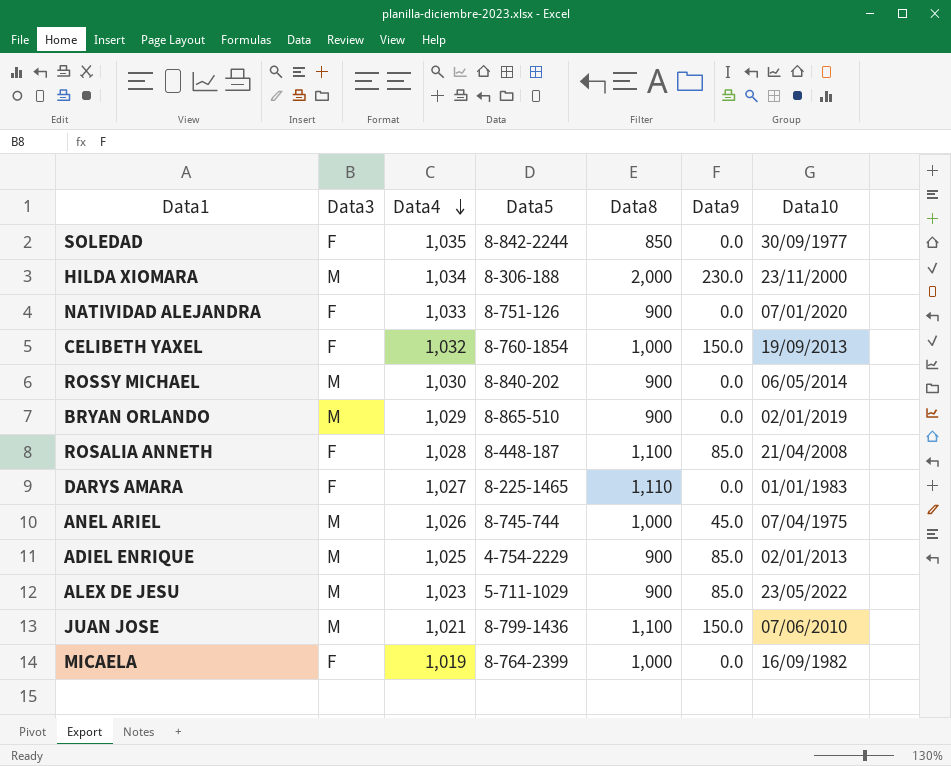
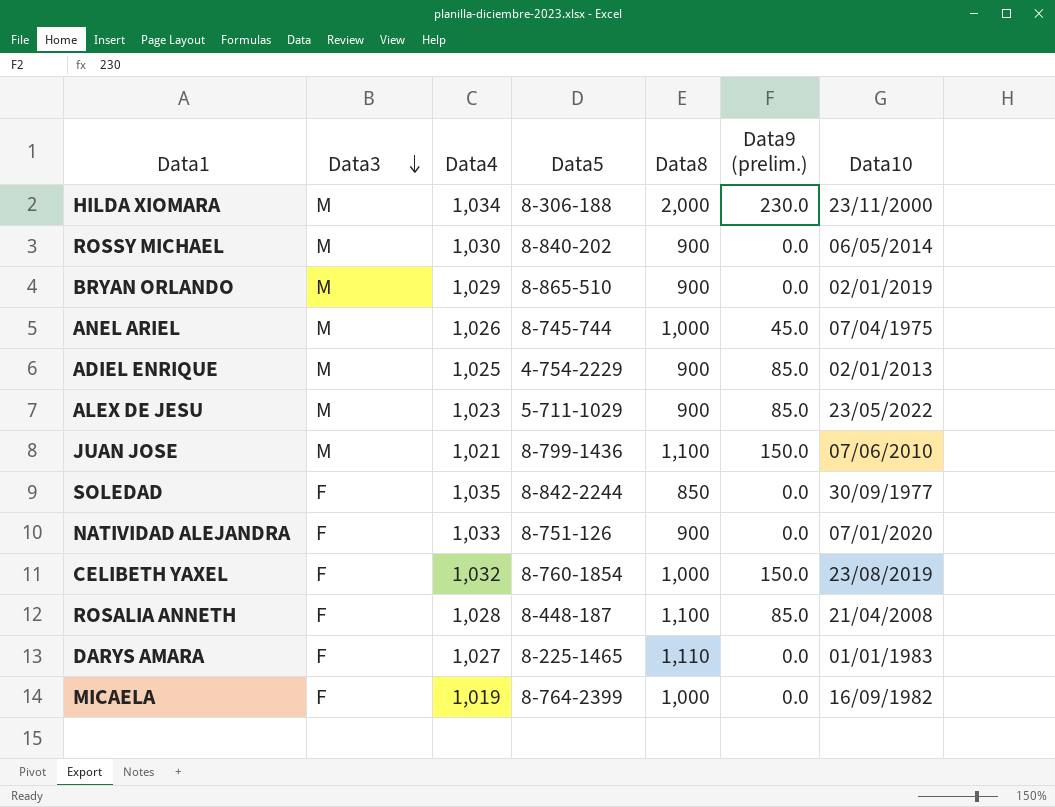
row order: Data4 descending -> Data3 descending
column name: Data9 -> Data9 (prelim.)
CELIBETH YAXEL | Data10: 19/09/2013 -> 23/08/2019

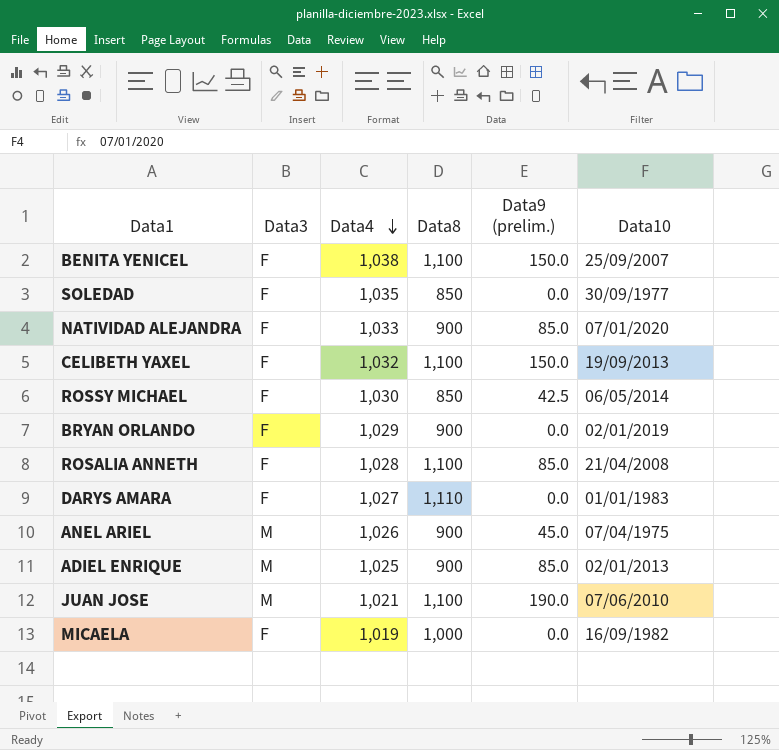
row order: Data3 descending -> Data4 descending
column Data5 | position: 4 -> none
row HILDA XIOMARA: M | 1,034 | 8-306-188 | 2,000 | 230.0 | 23/11/2000 -> none
row ALEX DE JESU: M | 1,023 | 5-711-1029 | 900 | 85.0 | 23/05/2022 -> none
row BENITA YENICEL: none -> F | 1,038 | 1,100 | 150.0 | 25/09/2007
NATIVIDAD ALEJANDRA | Data9 (prelim.): 0.0 -> 85.0
CELIBETH YAXEL | Data8: 1,000 -> 1,100
CELIBETH YAXEL | Data10: 23/08/2019 -> 19/09/2013
ROSSY MICHAEL | Data3: M -> F
ROSSY MICHAEL | Data8: 900 -> 850
ROSSY MICHAEL | Data9 (prelim.): 0.0 -> 42.5
BRYAN ORLANDO | Data3: M -> F
ANEL ARIEL | Data8: 1,000 -> 900
JUAN JOSE | Data9 (prelim.): 150.0 -> 190.0

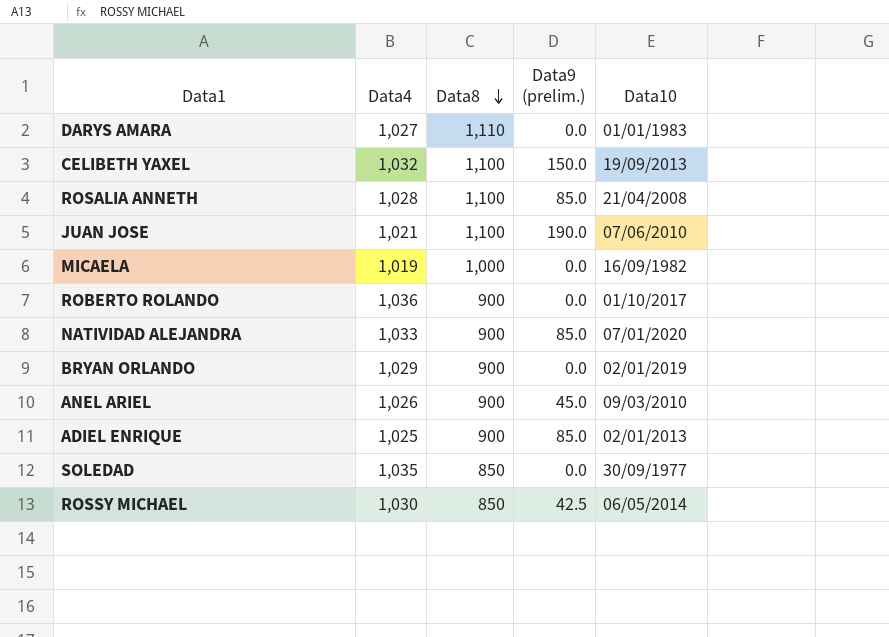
row order: Data4 descending -> Data8 descending
column Data3 | position: 2 -> none
row BENITA YENICEL: F | 1,038 | 1,100 | 150.0 | 25/09/2007 -> none
row ROBERTO ROLANDO: none -> 1,036 | 900 | 0.0 | 01/10/2017
ANEL ARIEL | Data10: 07/04/1975 -> 09/03/2010

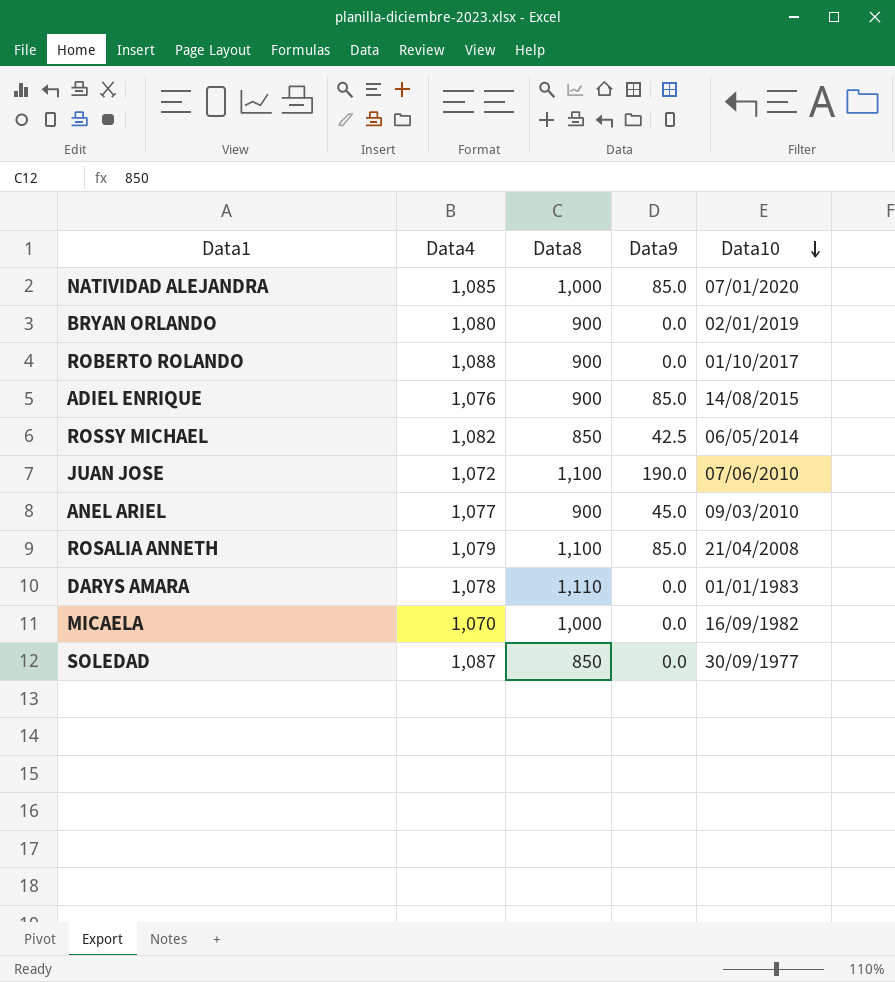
row order: Data8 descending -> Data10 descending
column name: Data9 (prelim.) -> Data9
row CELIBETH YAXEL: 1,032 | 1,100 | 150.0 | 19/09/2013 -> none
NATIVIDAD ALEJANDRA | Data4: 1,033 -> 1,085
NATIVIDAD ALEJANDRA | Data8: 900 -> 1,000
BRYAN ORLANDO | Data4: 1,029 -> 1,080
ROBERTO ROLANDO | Data4: 1,036 -> 1,088
ADIEL ENRIQUE | Data4: 1,025 -> 1,076
ADIEL ENRIQUE | Data10: 02/01/2013 -> 14/08/2015
ROSSY MICHAEL | Data4: 1,030 -> 1,082
JUAN JOSE | Data4: 1,021 -> 1,072
ANEL ARIEL | Data4: 1,026 -> 1,077
ROSALIA ANNETH | Data4: 1,028 -> 1,079
DARYS AMARA | Data4: 1,027 -> 1,078
MICAELA | Data4: 1,019 -> 1,070
SOLEDAD | Data4: 1,035 -> 1,087

